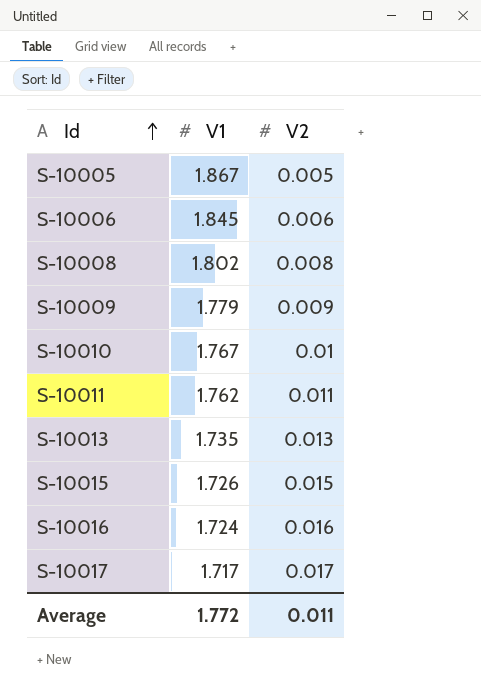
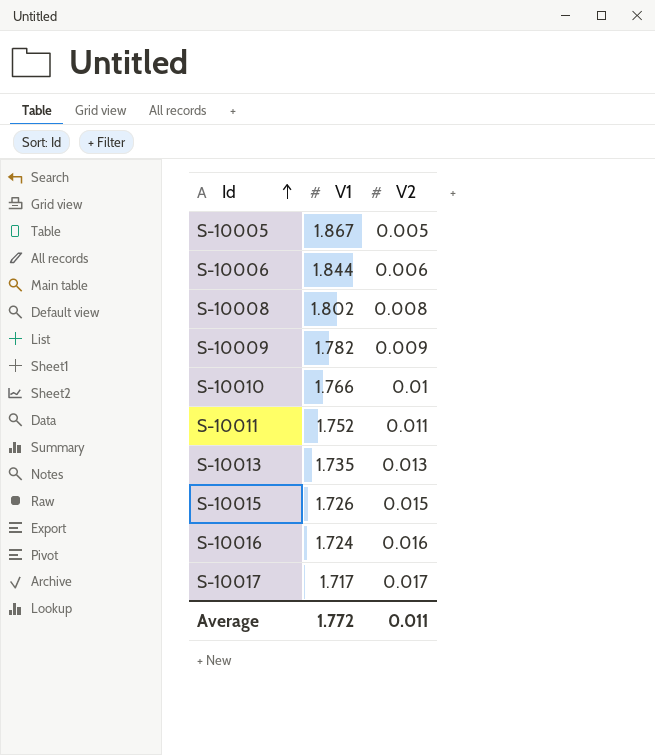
S-10006 | V1: 1.845 -> 1.844
S-10009 | V1: 1.779 -> 1.782
S-10010 | V1: 1.767 -> 1.766
S-10011 | V1: 1.762 -> 1.752

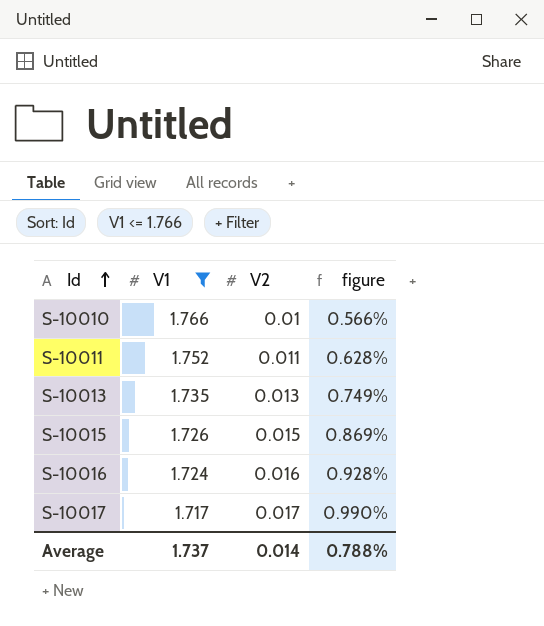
filter: none -> V1 <= 1.766
column figure | formula: none -> [V2] / [V1]
Average | V1: 1.772 -> 1.737
Average | V2: 0.011 -> 0.014

